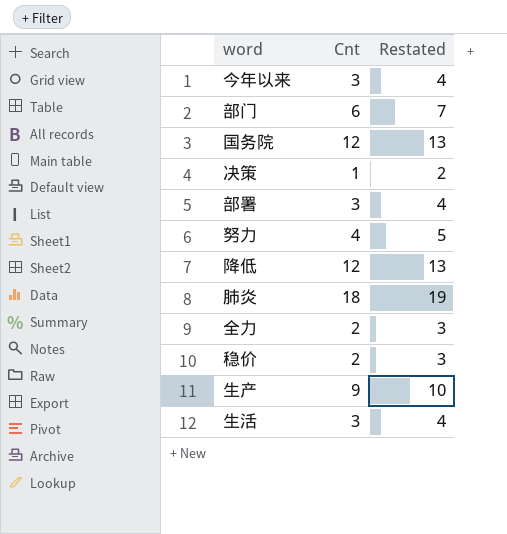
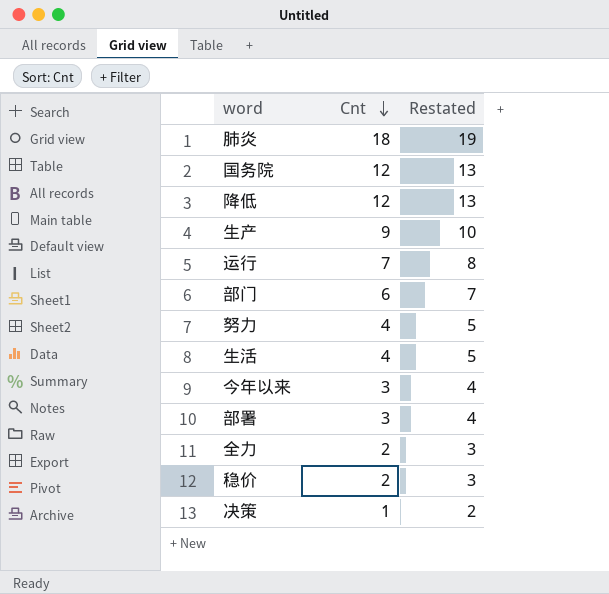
row order: none -> Cnt descending
row 运行: none -> 7 | 8
生活 | Cnt: 3 -> 4
生活 | Restated: 4 -> 5

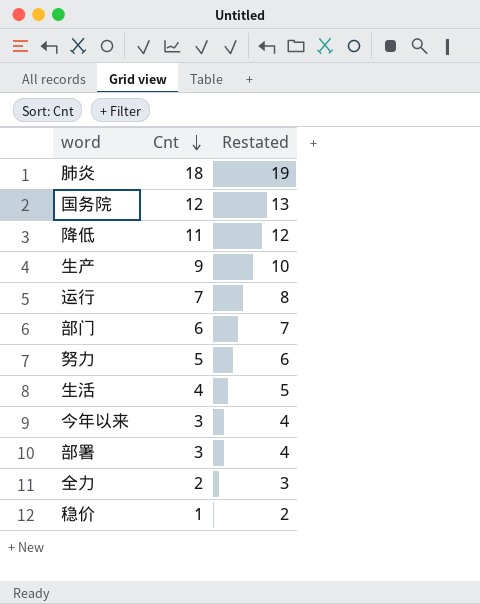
row 决策: 1 | 2 -> none
降低 | Cnt: 12 -> 11
降低 | Restated: 13 -> 12
努力 | Cnt: 4 -> 5
努力 | Restated: 5 -> 6
稳价 | Cnt: 2 -> 1
稳价 | Restated: 3 -> 2

